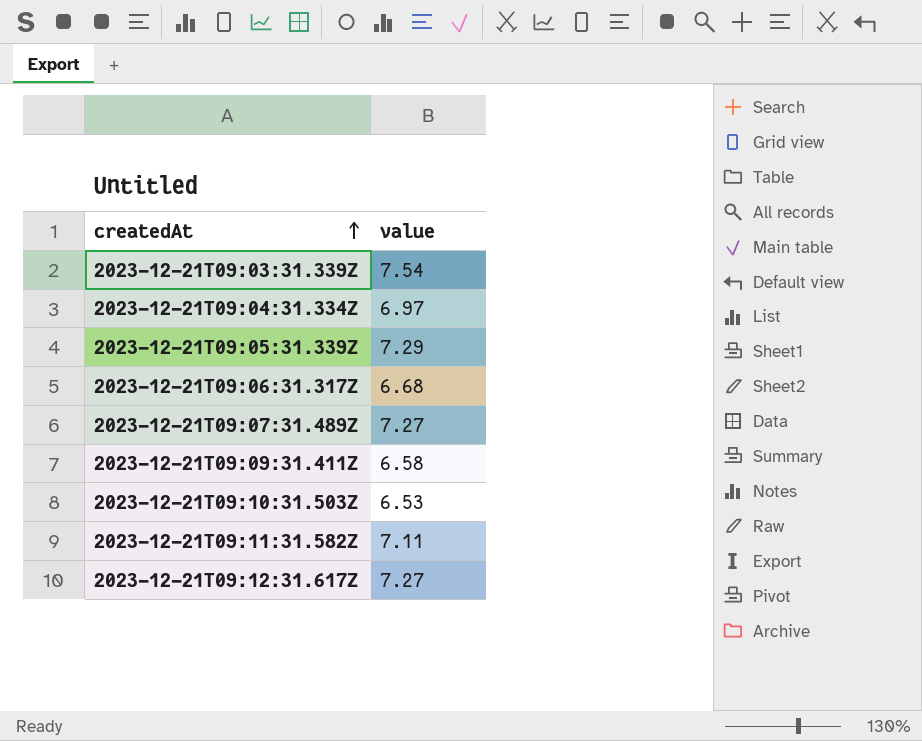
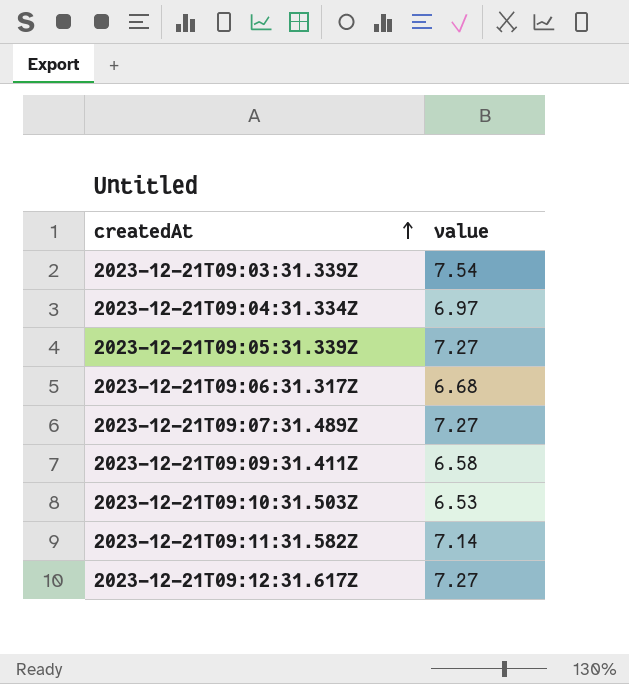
2023-12-21T09:05:31.339Z | value: 7.29 -> 7.27
2023-12-21T09:11:31.582Z | value: 7.11 -> 7.14

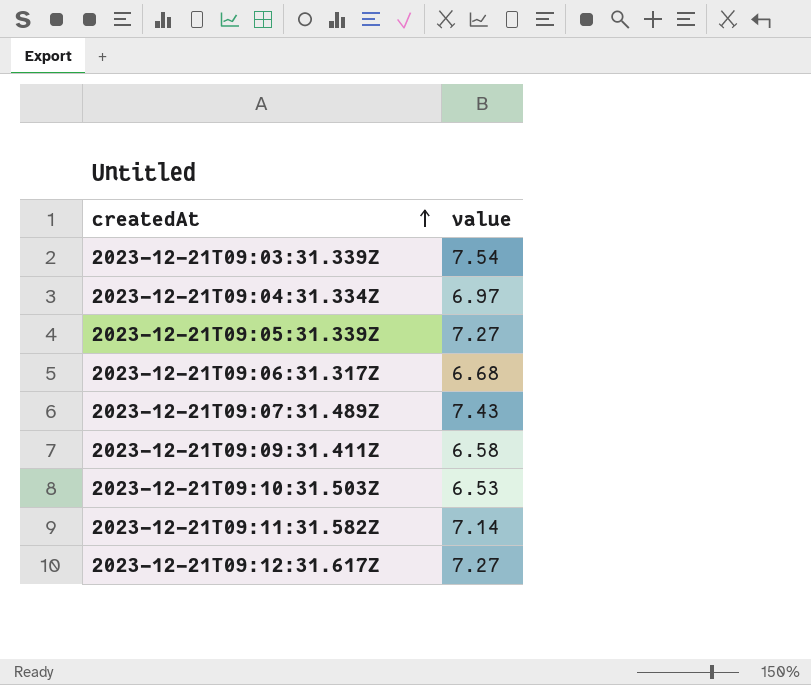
2023-12-21T09:07:31.489Z | value: 7.27 -> 7.43

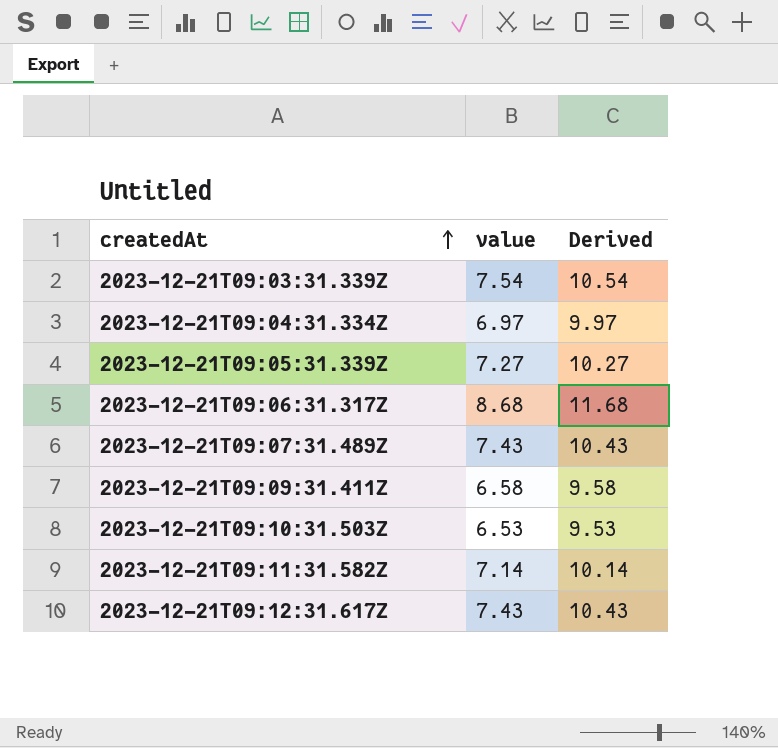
column Derived | formula: none -> [value] + 3
2023-12-21T09:06:31.317Z | value: 6.68 -> 8.68
2023-12-21T09:12:31.617Z | value: 7.27 -> 7.43

